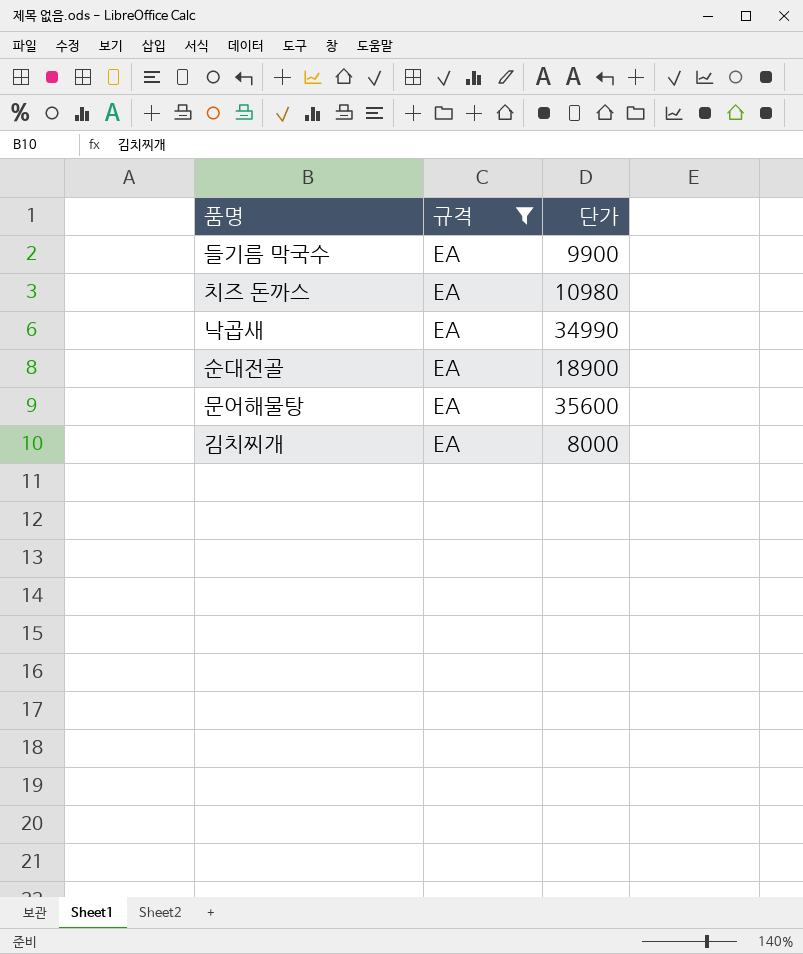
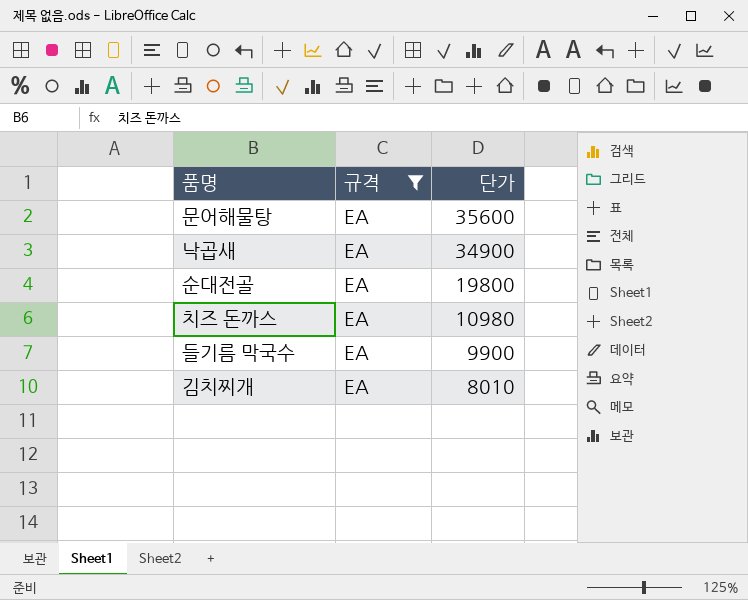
row order: none -> 단가 descending
낙곱새 | 단가: 34990 -> 34900
순대전골 | 단가: 18900 -> 19800
김치찌개 | 단가: 8000 -> 8010

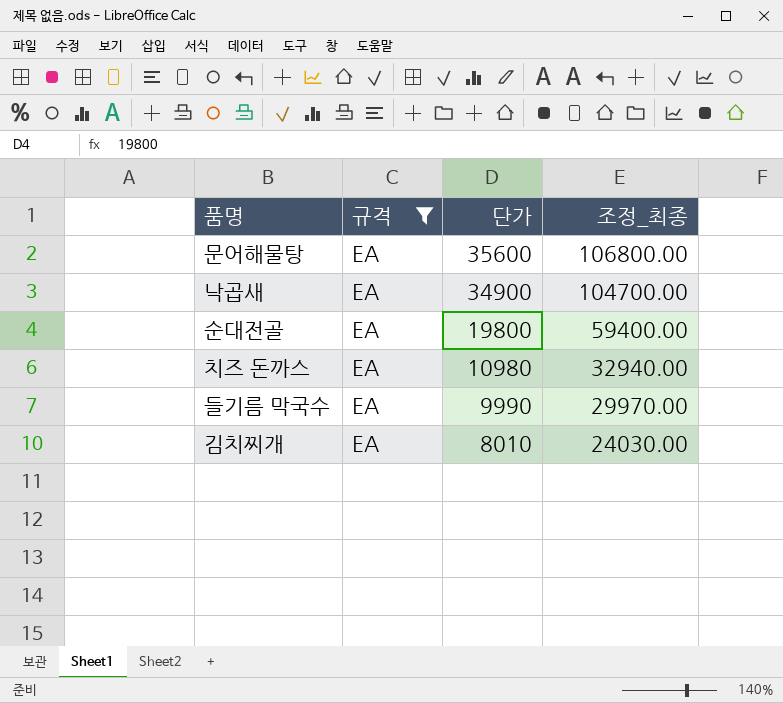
column 조정_최종 | formula: none -> [단가] * 3
들기름 막국수 | 단가: 9900 -> 9990

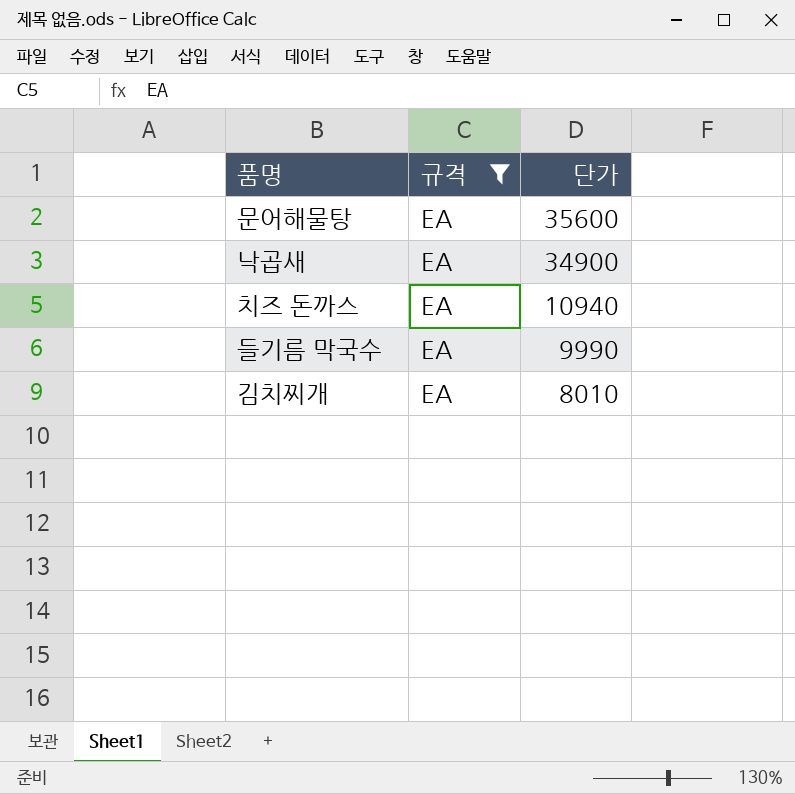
column 조정_최종 | formula: [단가] * 3 -> none
row 순대전골: EA | 19800 | 59400.00 -> none
치즈 돈까스 | 단가: 10980 -> 10940

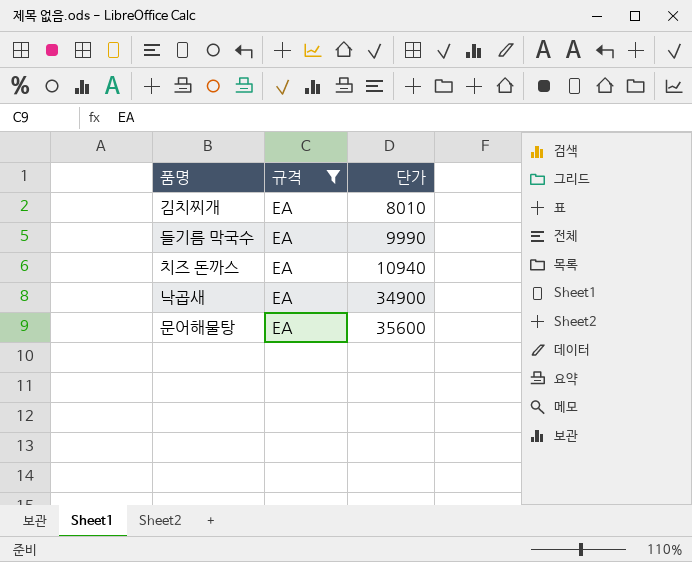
row order: 단가 descending -> 단가 ascending

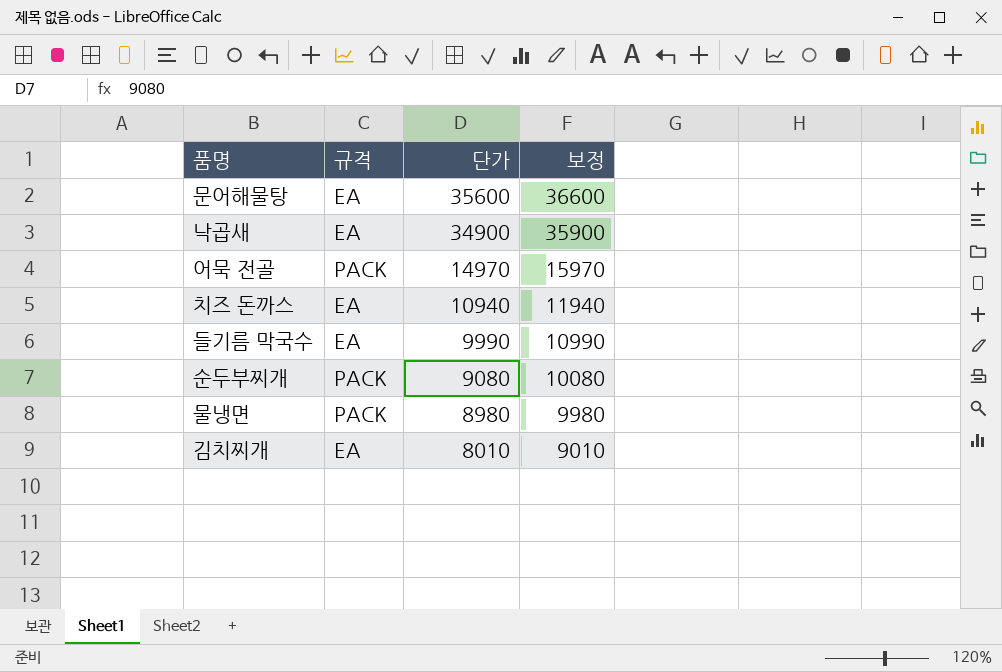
filter: 규격 = EA -> none
row order: 단가 ascending -> 단가 descending
column 보정 | formula: none -> [단가] + 1000

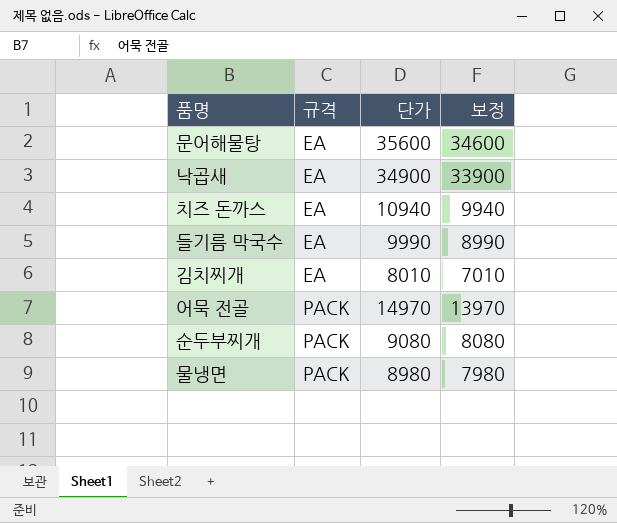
row order: 단가 descending -> 규격 ascending
column 보정 | formula: [단가] + 1000 -> [단가] - 1000

